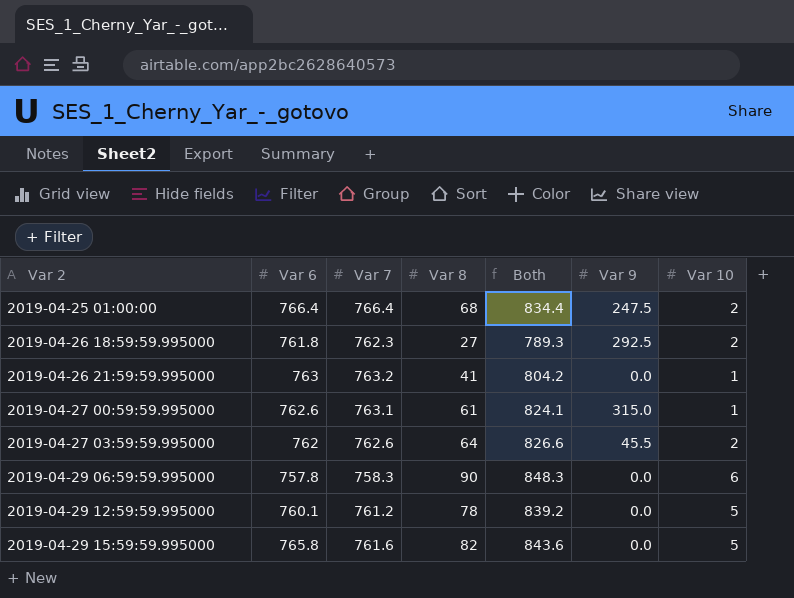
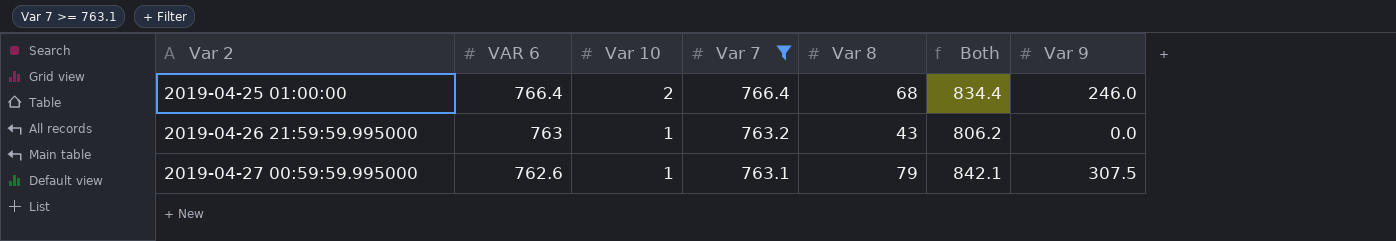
filter: none -> Var 7 >= 763.1
column name: Var 6 -> VAR 6
column Var 10 | position: 7 -> 3
2019-04-25 01:00:00 | Var 9: 247.5 -> 246.0
2019-04-26 21:59:59.995000 | Var 8: 41 -> 43
2019-04-26 21:59:59.995000 | Both: 804.2 -> 806.2
2019-04-27 00:59:59.995000 | Var 8: 61 -> 79
2019-04-27 00:59:59.995000 | Both: 824.1 -> 842.1
2019-04-27 00:59:59.995000 | Var 9: 315.0 -> 307.5

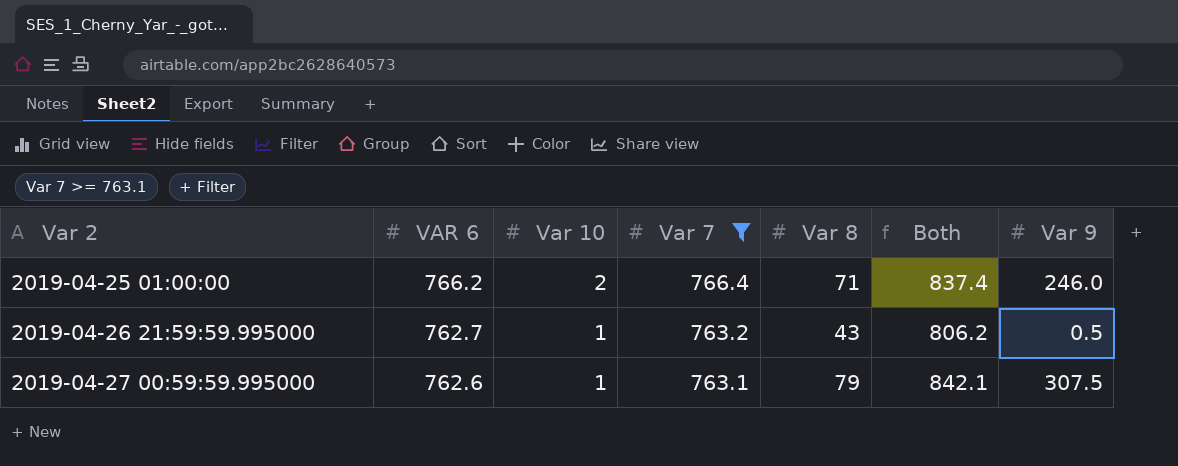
2019-04-25 01:00:00 | VAR 6: 766.4 -> 766.2
2019-04-25 01:00:00 | Var 8: 68 -> 71
2019-04-25 01:00:00 | Both: 834.4 -> 837.4
2019-04-26 21:59:59.995000 | VAR 6: 763 -> 762.7
2019-04-26 21:59:59.995000 | Var 9: 0.0 -> 0.5

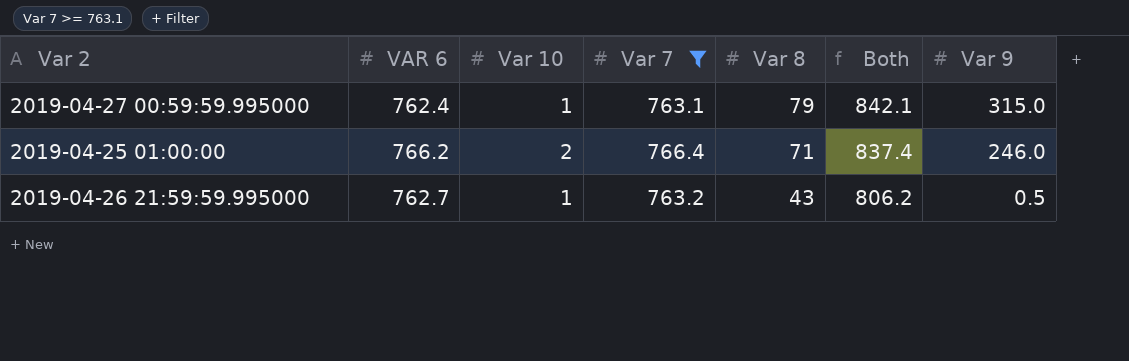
row order: Var 2 ascending -> Var 8 descending
2019-04-27 00:59:59.995000 | VAR 6: 762.6 -> 762.4
2019-04-27 00:59:59.995000 | Var 9: 307.5 -> 315.0

